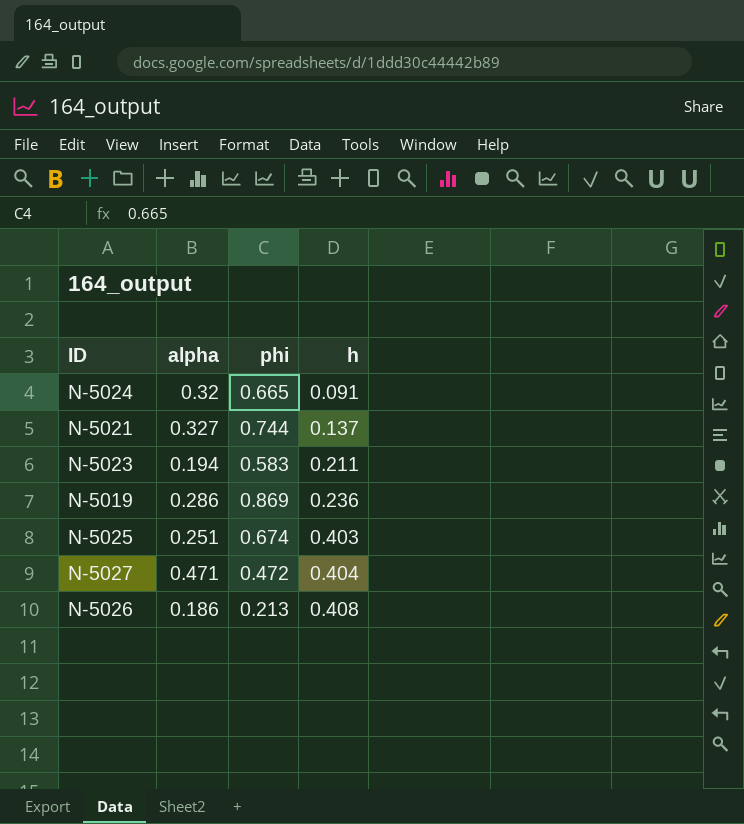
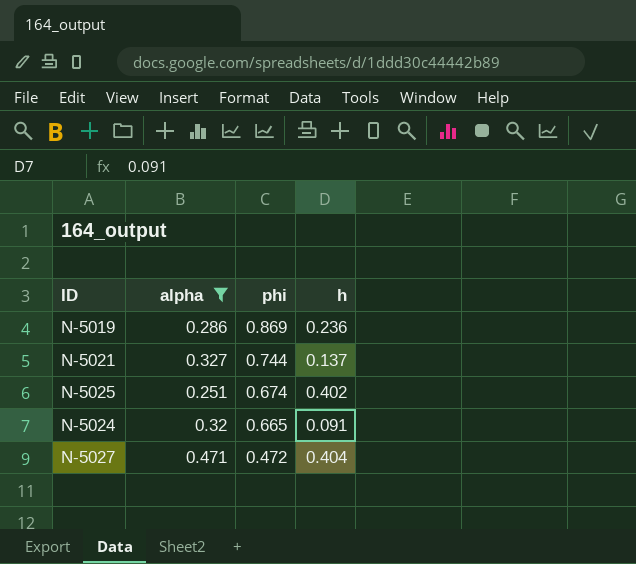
filter: none -> alpha >= 0.251
row order: h ascending -> phi descending
N-5025 | h: 0.403 -> 0.402

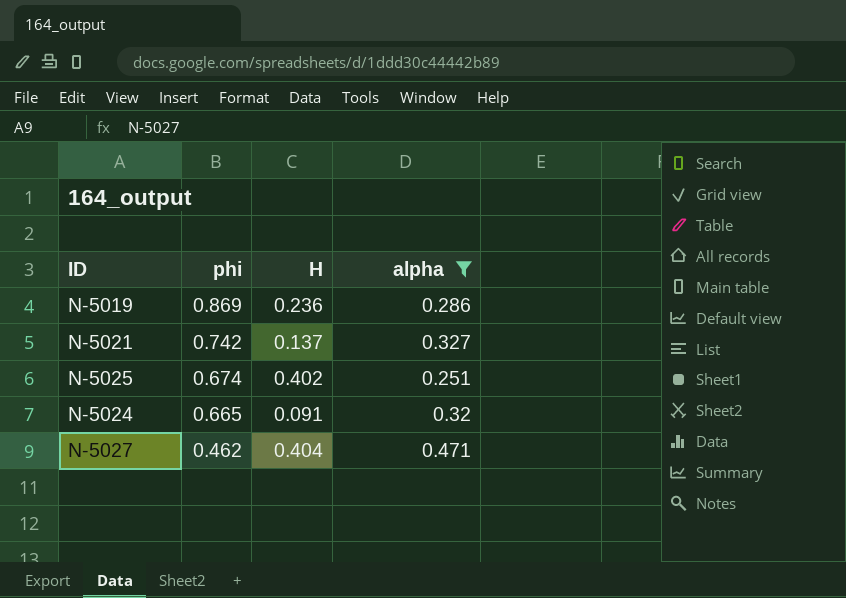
column name: h -> H
column alpha | position: 2 -> 4
N-5021 | phi: 0.744 -> 0.742
N-5027 | phi: 0.472 -> 0.462

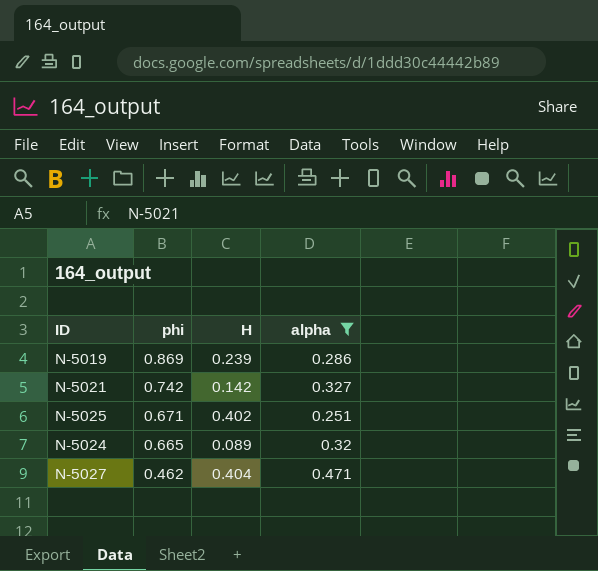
N-5019 | H: 0.236 -> 0.239
N-5021 | H: 0.137 -> 0.142
N-5025 | phi: 0.674 -> 0.671
N-5024 | H: 0.091 -> 0.089

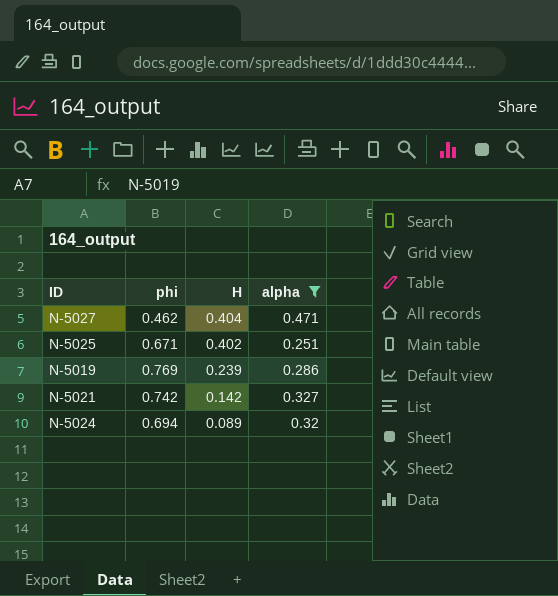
row order: phi descending -> H descending
N-5019 | phi: 0.869 -> 0.769
N-5024 | phi: 0.665 -> 0.694

